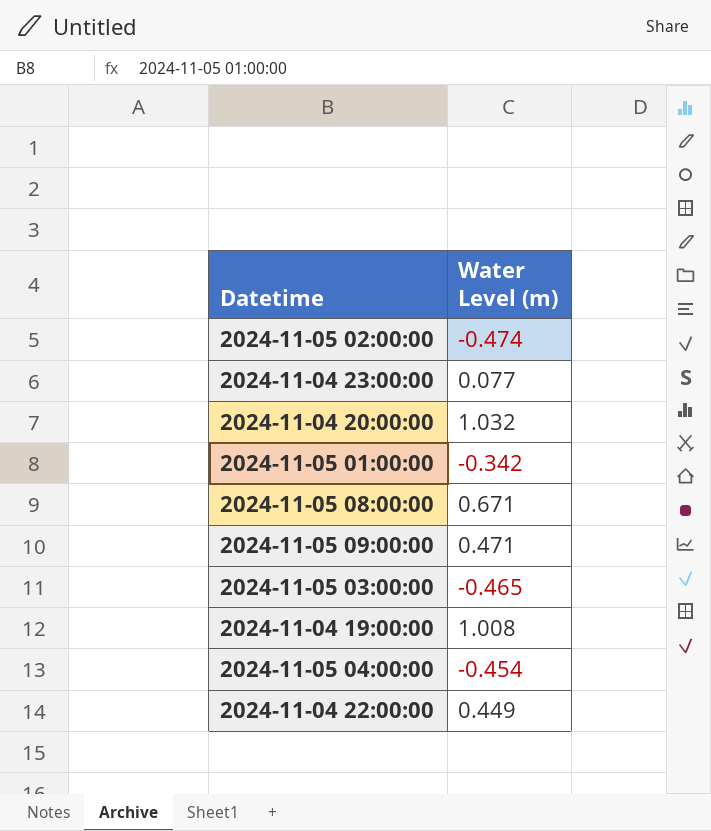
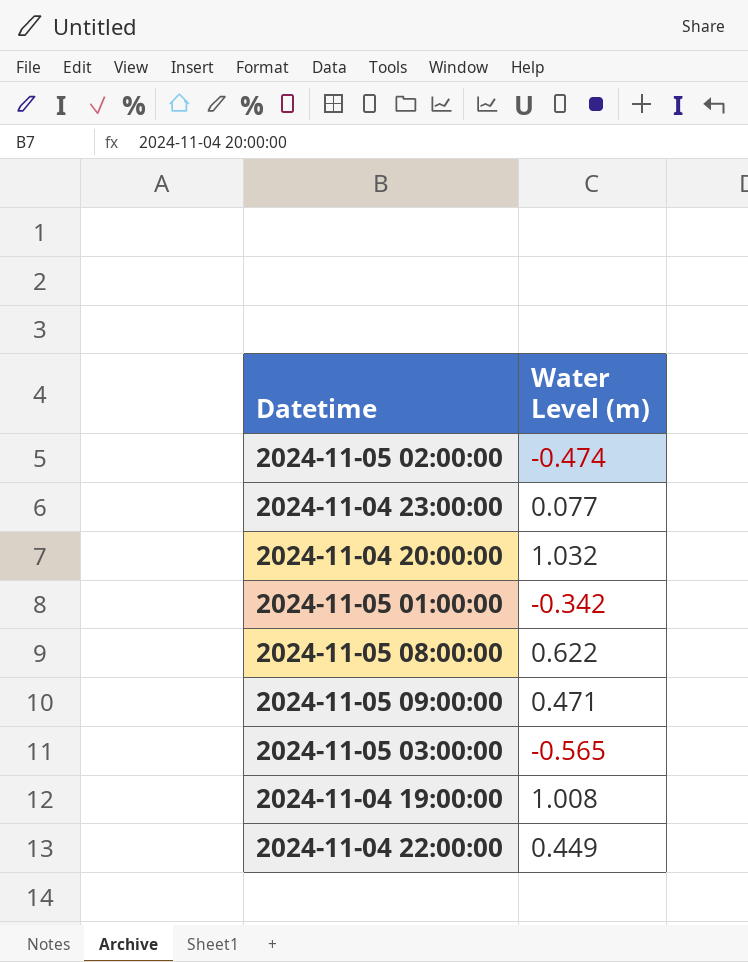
row 2024-11-05 04:00:00: -0.454 -> none
2024-11-05 08:00:00 | Water Level (m): 0.671 -> 0.622
2024-11-05 03:00:00 | Water Level (m): -0.465 -> -0.565

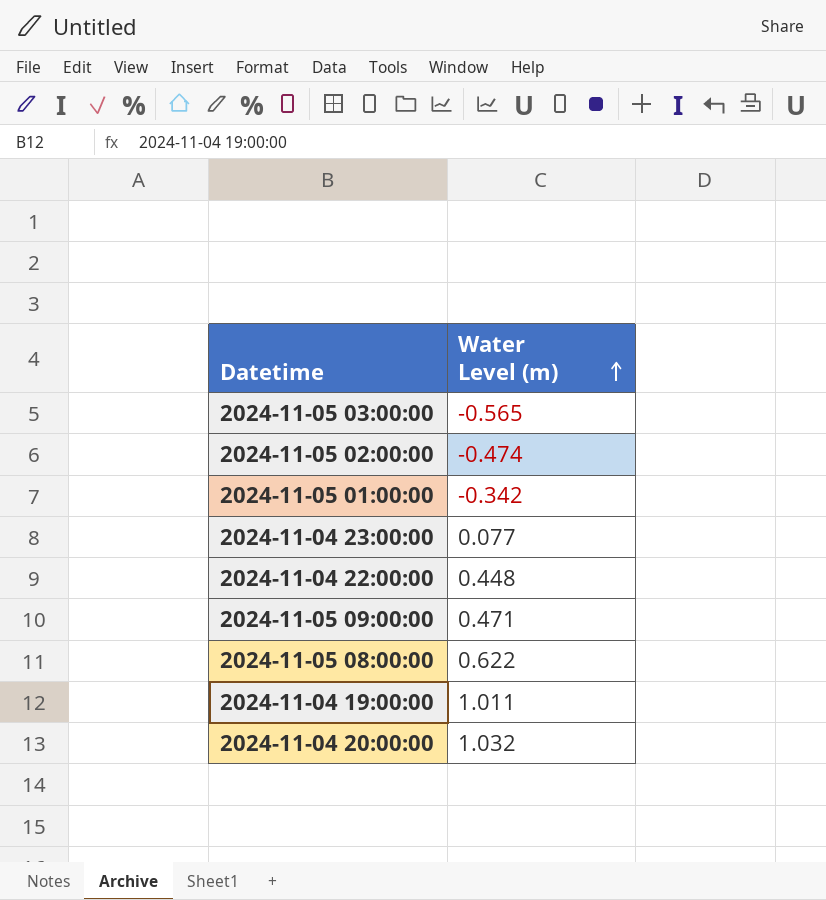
row order: none -> Water Level (m) ascending
2024-11-04 22:00:00 | Water Level (m): 0.449 -> 0.448
2024-11-04 19:00:00 | Water Level (m): 1.008 -> 1.011

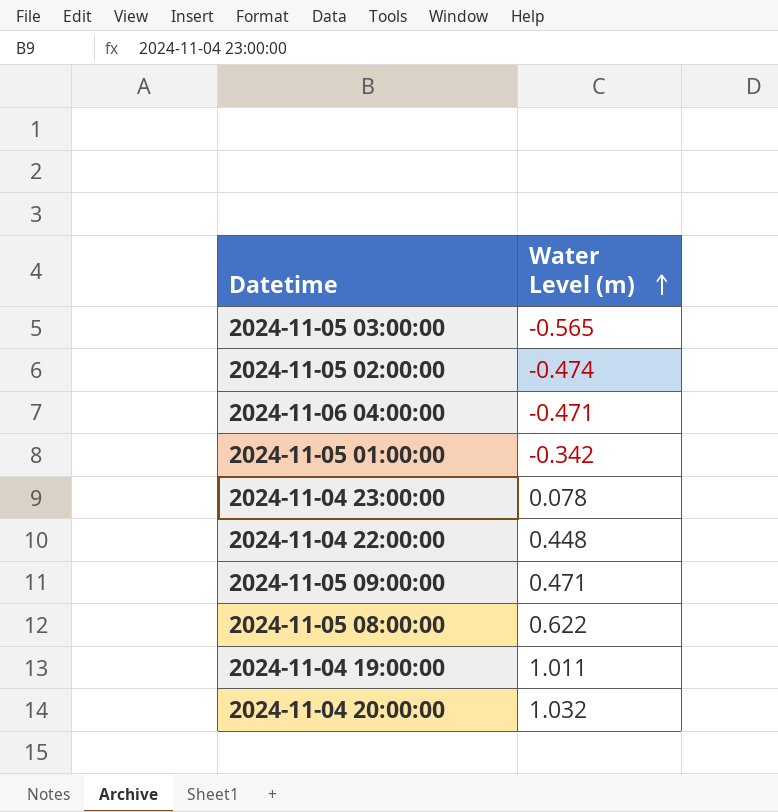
row 2024-11-06 04:00:00: none -> -0.471
2024-11-04 23:00:00 | Water Level (m): 0.077 -> 0.078

